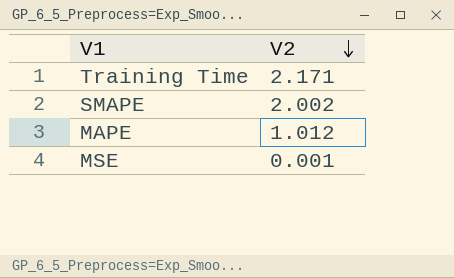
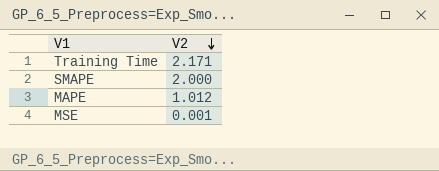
SMAPE | V2: 2.002 -> 2.000

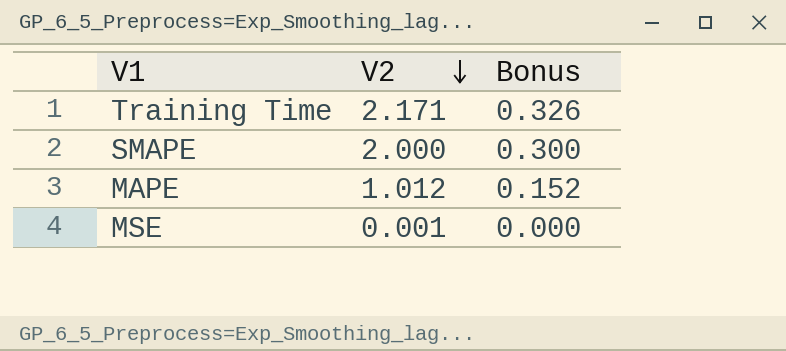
column Bonus | formula: none -> [V2] * 0.15

